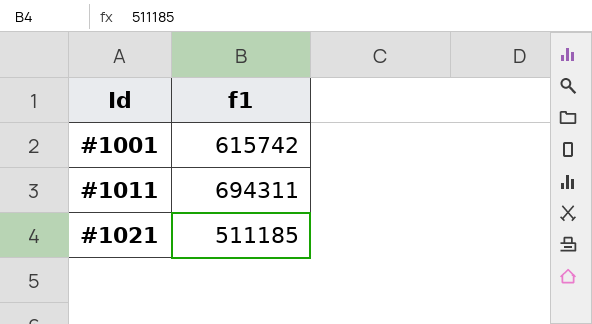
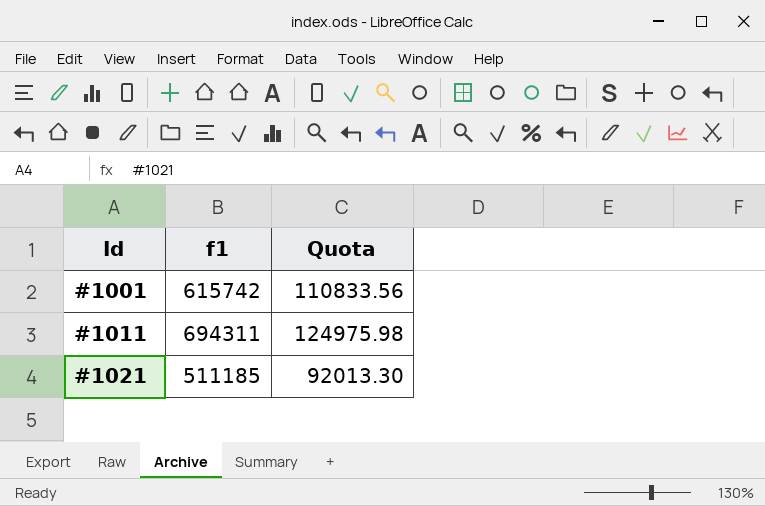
column Quota | formula: none -> [f1] * 0.18

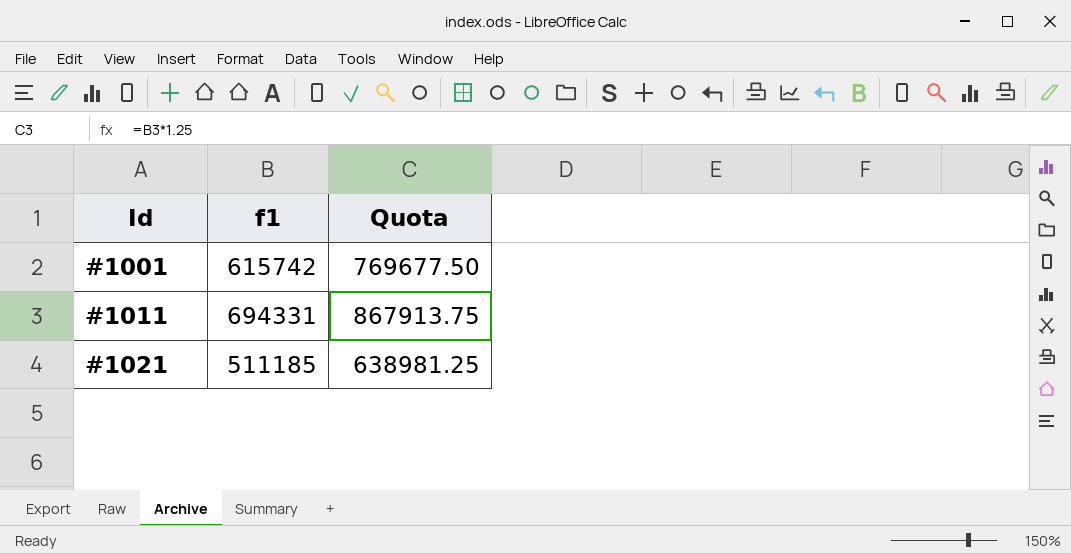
column Quota | formula: [f1] * 0.18 -> [f1] * 1.25
#1011 | f1: 694311 -> 694331

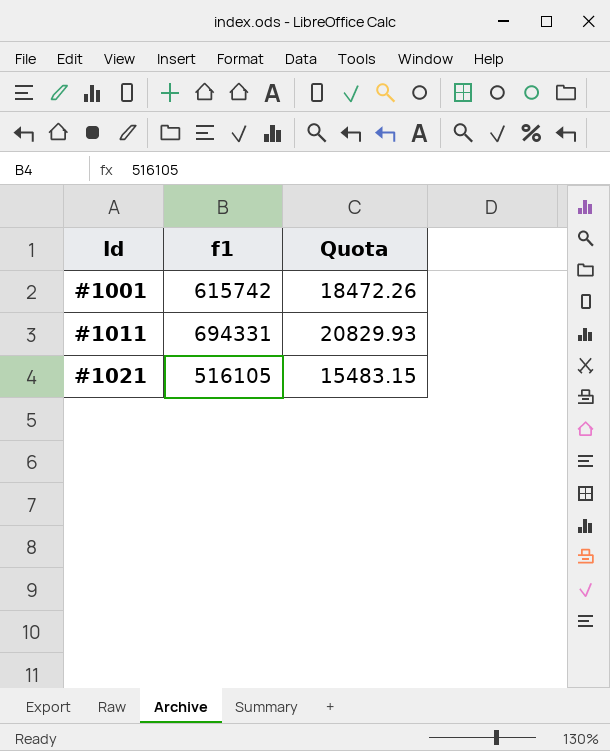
column Quota | formula: [f1] * 1.25 -> [f1] * 0.03
#1021 | f1: 511185 -> 516105

